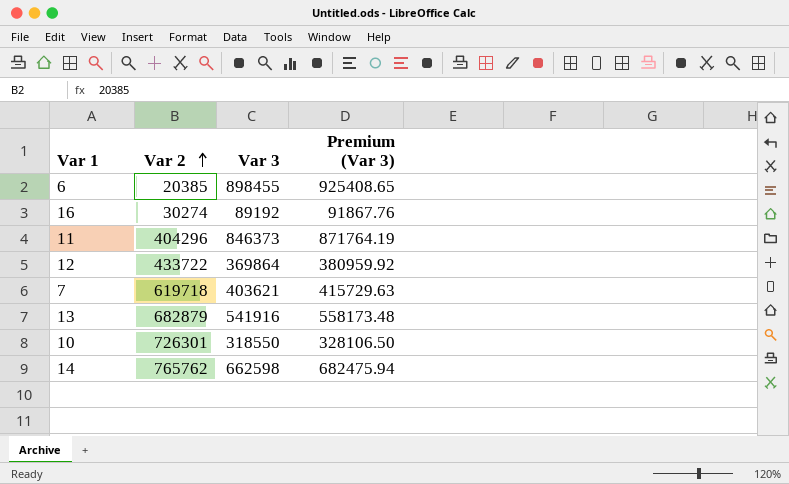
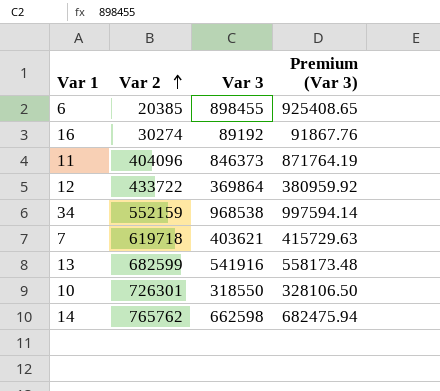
11 | Var 2: 404296 -> 404096
row 34: none -> 552159 | 968538 | 997594.14
13 | Var 2: 682879 -> 682599

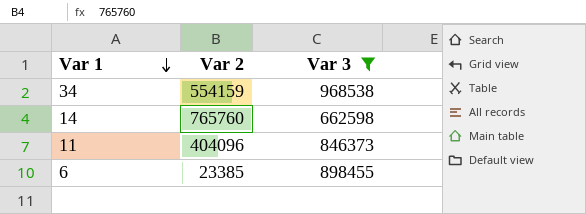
filter: none -> Var 3 >= 662598
row order: Var 2 ascending -> Var 1 descending
column Premium (Var 3) | formula: [Var 3] * 1.03 -> none
34 | Var 2: 552159 -> 554159
14 | Var 2: 765762 -> 765760
6 | Var 2: 20385 -> 23385

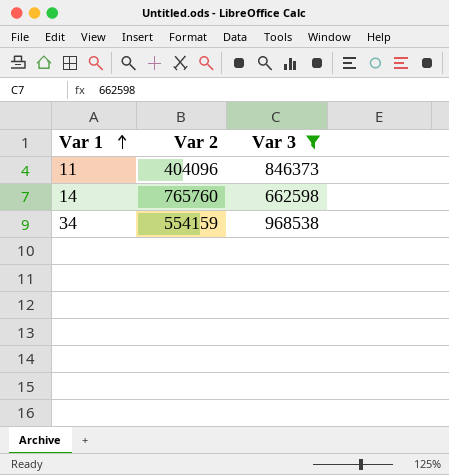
row order: Var 1 descending -> Var 1 ascending
row 6: 23385 | 898455 -> none

